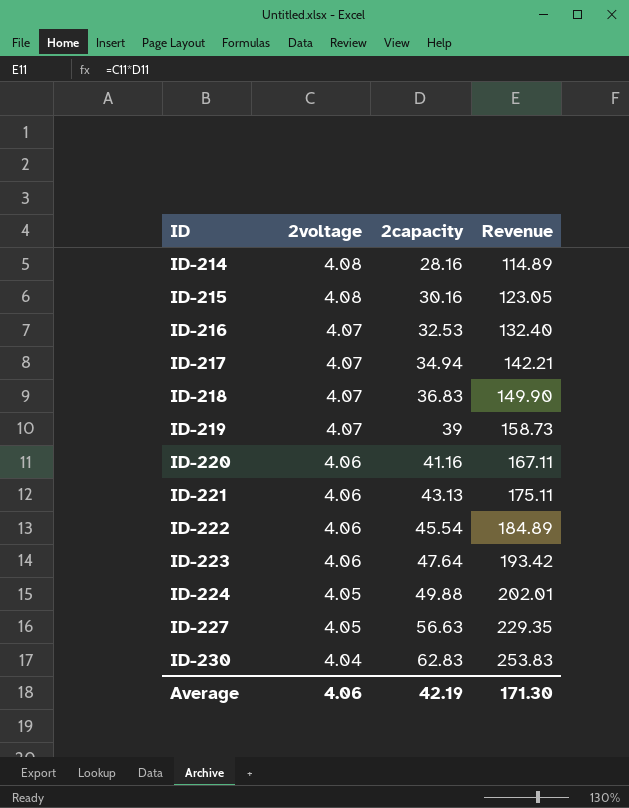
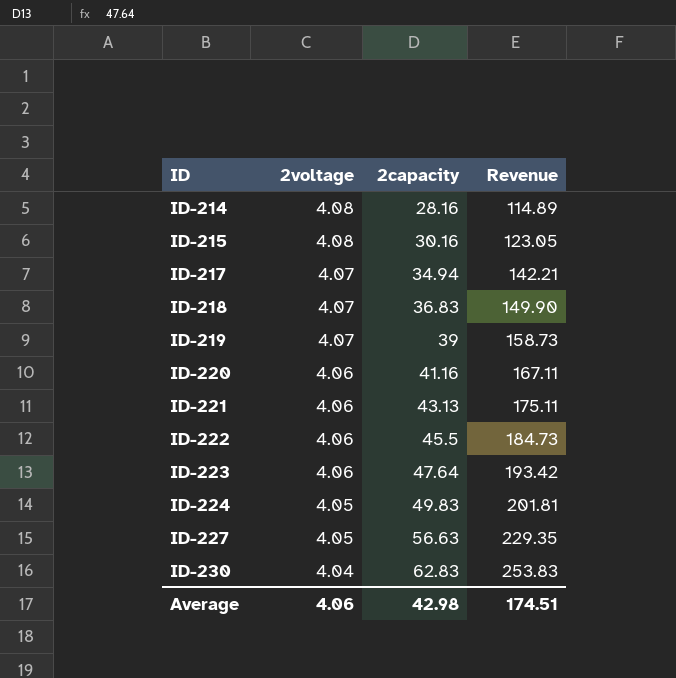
row ID-216: 4.07 | 32.53 | 132.40 -> none
ID-222 | 2capacity: 45.54 -> 45.5
ID-222 | Revenue: 184.89 -> 184.73
ID-224 | 2capacity: 49.88 -> 49.83
ID-224 | Revenue: 202.01 -> 201.81
Average | 2capacity: 42.19 -> 42.98
Average | Revenue: 171.30 -> 174.51

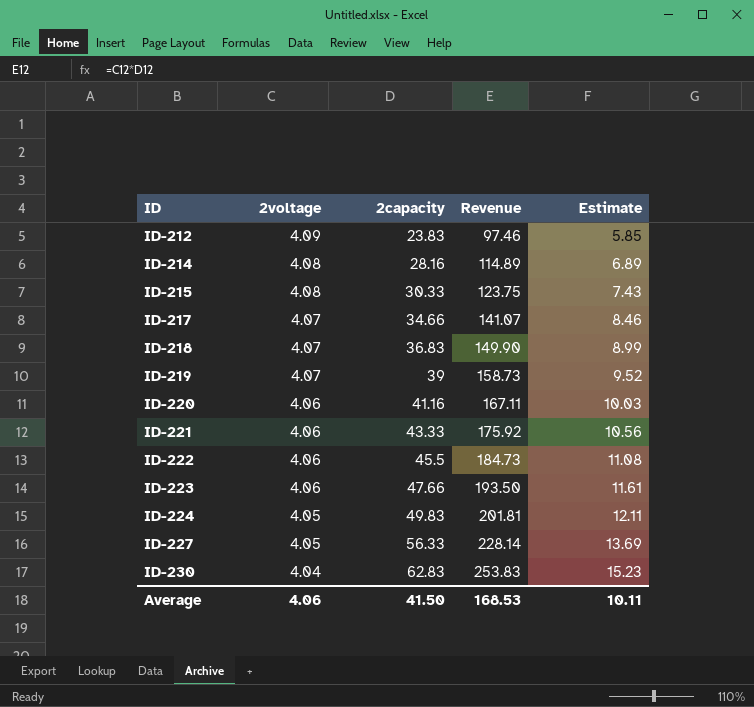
column Estimate | formula: none -> [Revenue] * 0.06
row ID-212: none -> 4.09 | 23.83 | 97.46 | 5.85
ID-215 | 2capacity: 30.16 -> 30.33
ID-215 | Revenue: 123.05 -> 123.75
ID-217 | 2capacity: 34.94 -> 34.66
ID-217 | Revenue: 142.21 -> 141.07
ID-221 | 2capacity: 43.13 -> 43.33
ID-221 | Revenue: 175.11 -> 175.92
ID-223 | 2capacity: 47.64 -> 47.66
ID-223 | Revenue: 193.42 -> 193.50
ID-227 | 2capacity: 56.63 -> 56.33
ID-227 | Revenue: 229.35 -> 228.14
Average | 2capacity: 42.98 -> 41.50
Average | Revenue: 174.51 -> 168.53

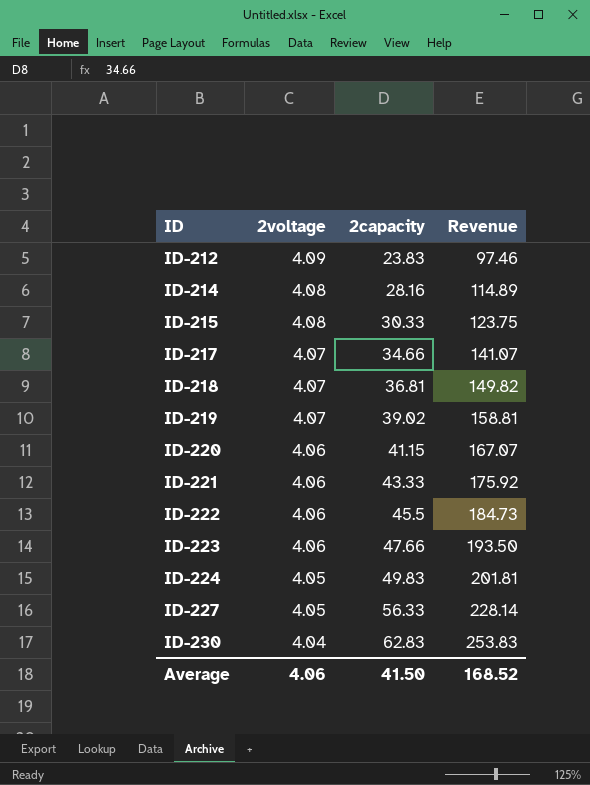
column Estimate | formula: [Revenue] * 0.06 -> none
ID-218 | 2capacity: 36.83 -> 36.81
ID-218 | Revenue: 149.90 -> 149.82
ID-219 | 2capacity: 39 -> 39.02
ID-219 | Revenue: 158.73 -> 158.81
ID-220 | 2capacity: 41.16 -> 41.15
ID-220 | Revenue: 167.11 -> 167.07
Average | Revenue: 168.53 -> 168.52

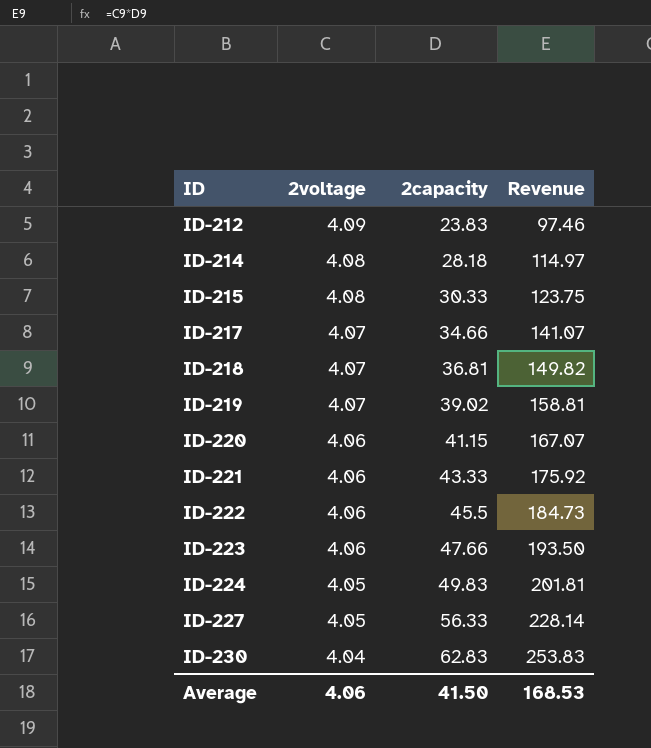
ID-214 | 2capacity: 28.16 -> 28.18
ID-214 | Revenue: 114.89 -> 114.97
Average | Revenue: 168.52 -> 168.53

